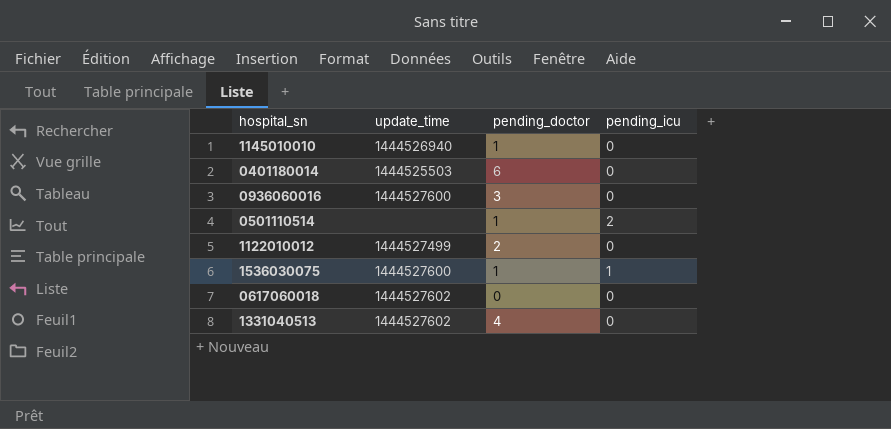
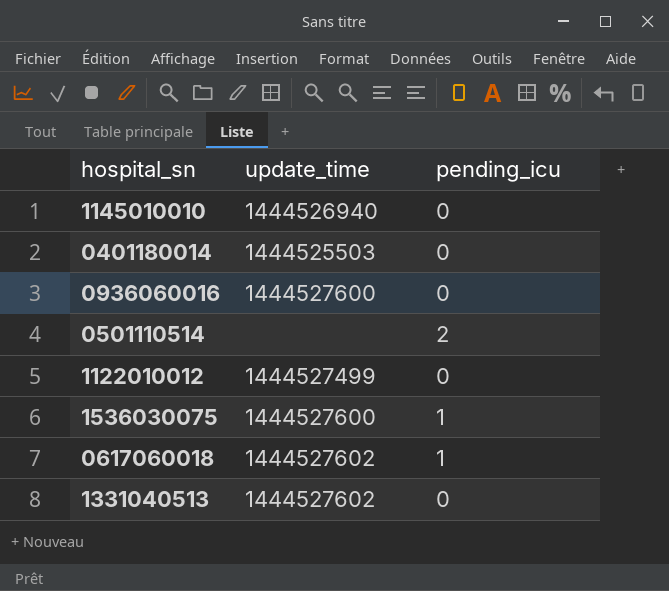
column pending_doctor | position: 3 -> none
0617060018 | pending_icu: 0 -> 1

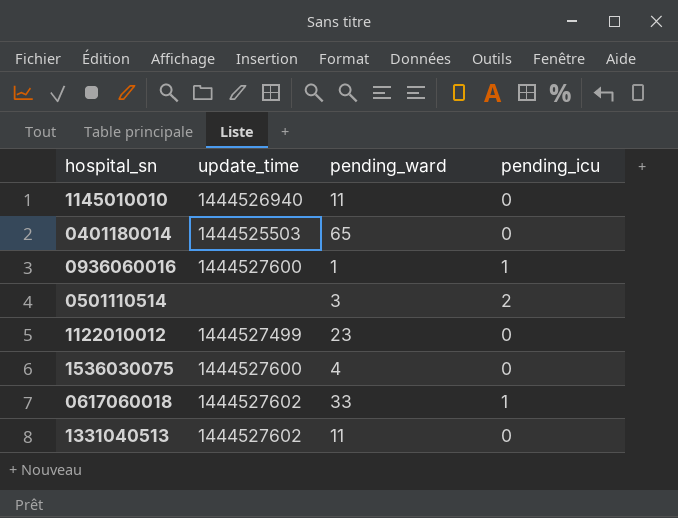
column pending_ward | position: none -> 3
0936060016 | pending_icu: 0 -> 1
1536030075 | pending_icu: 1 -> 0

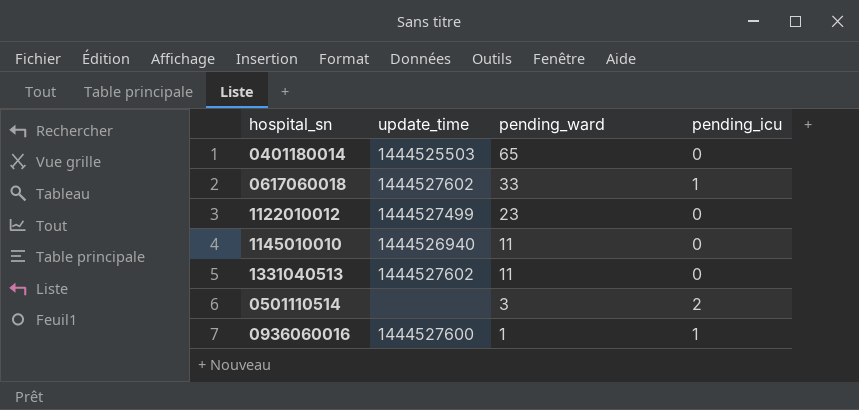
row order: none -> pending_ward descending
row 1536030075: 1444527600 | 4 | 0 -> none

